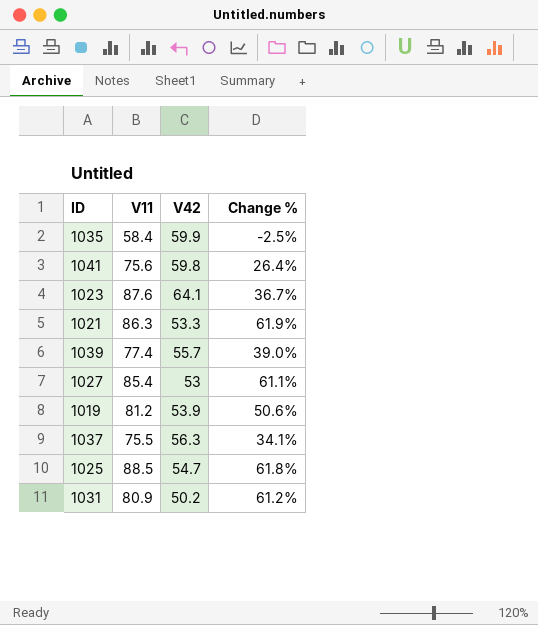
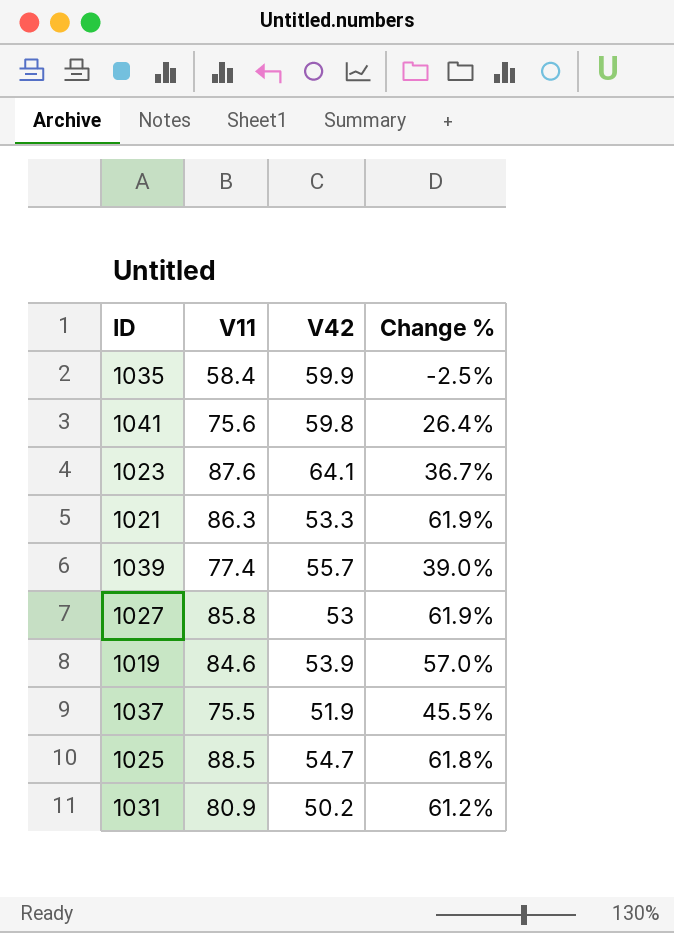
1027 | V11: 85.4 -> 85.8
1027 | Change %: 61.1% -> 61.9%
1019 | V11: 81.2 -> 84.6
1019 | Change %: 50.6% -> 57.0%
1037 | V42: 56.3 -> 51.9
1037 | Change %: 34.1% -> 45.5%

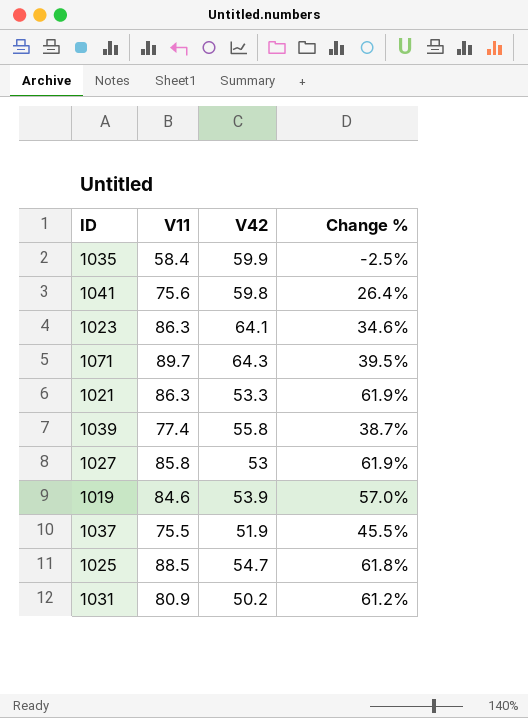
1023 | V11: 87.6 -> 86.3
1023 | Change %: 36.7% -> 34.6%
row 1071: none -> 89.7 | 64.3 | 39.5%
1039 | V42: 55.7 -> 55.8
1039 | Change %: 39.0% -> 38.7%

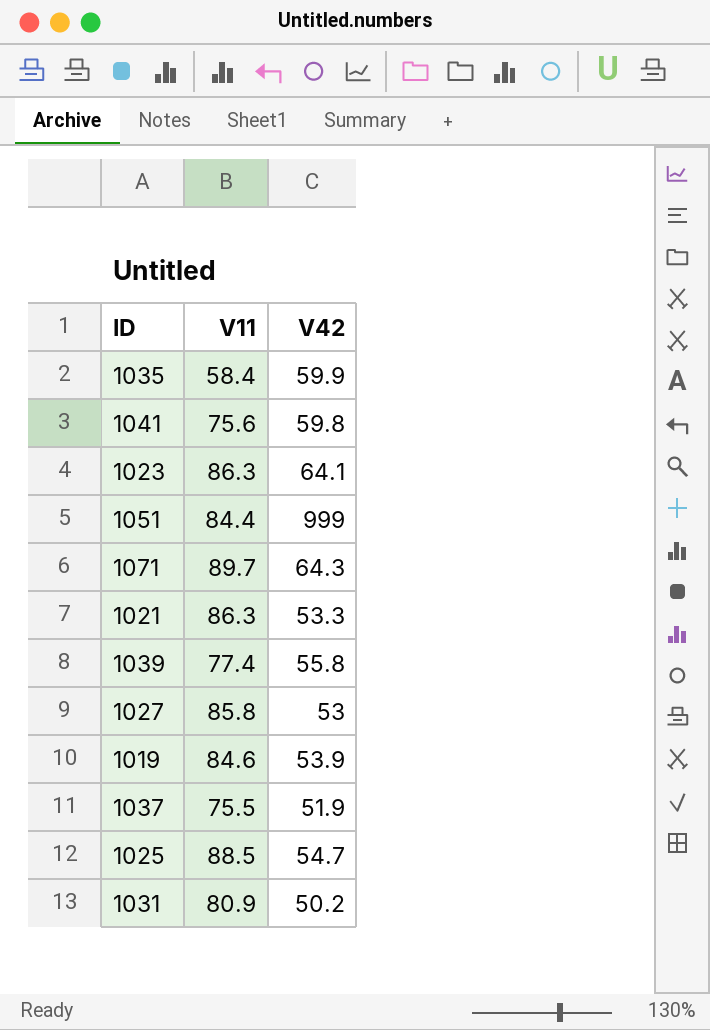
column Change % | formula: ([V11] - [V42]) / [V42] -> none
row 1051: none -> 84.4 | 999

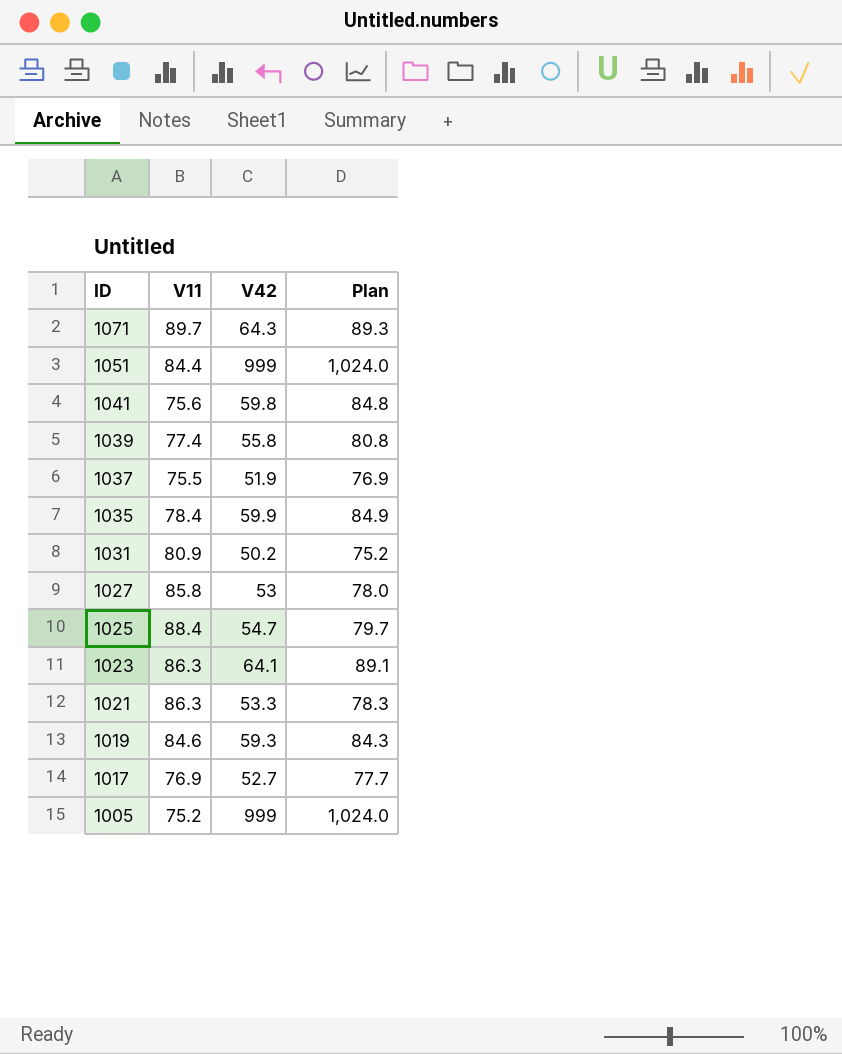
row order: none -> ID descending
column Plan | formula: none -> [V42] + 25
1035 | V11: 58.4 -> 78.4
1025 | V11: 88.5 -> 88.4
1019 | V42: 53.9 -> 59.3
row 1017: none -> 76.9 | 52.7 | 77.7
row 1005: none -> 75.2 | 999 | 1,024.0

